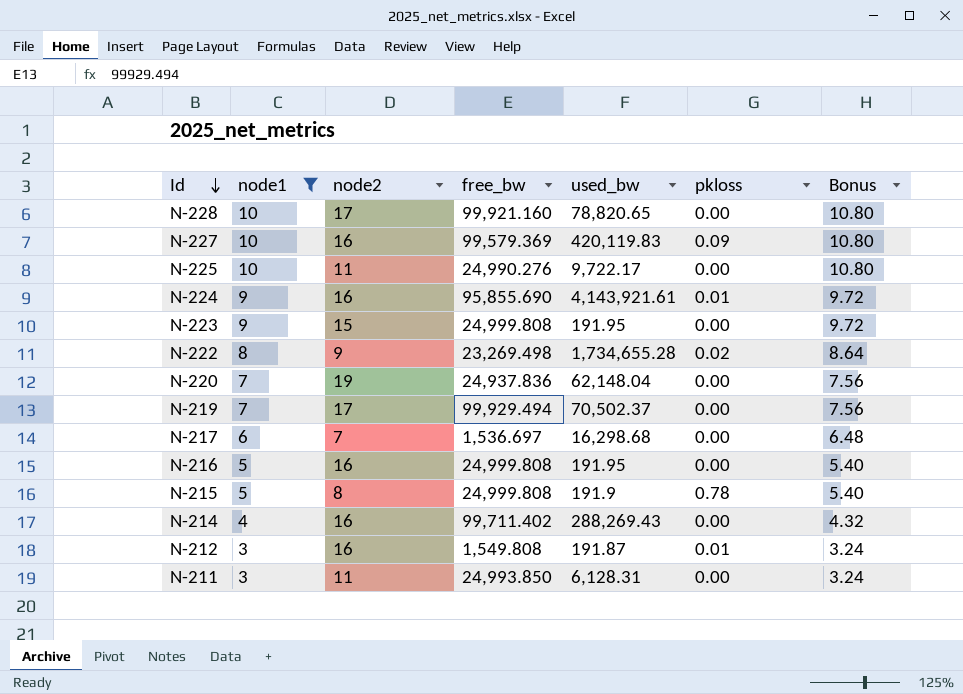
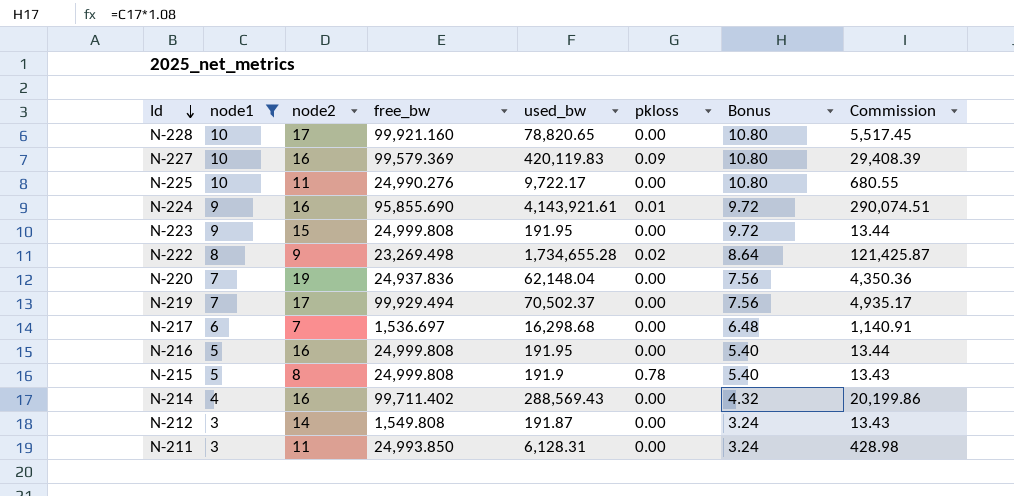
column Commission | formula: none -> [used_bw] * 0.07
N-214 | used_bw: 288,269.43 -> 288,569.43
N-212 | node2: 16 -> 14
N-212 | pkloss: 0.01 -> 0.00

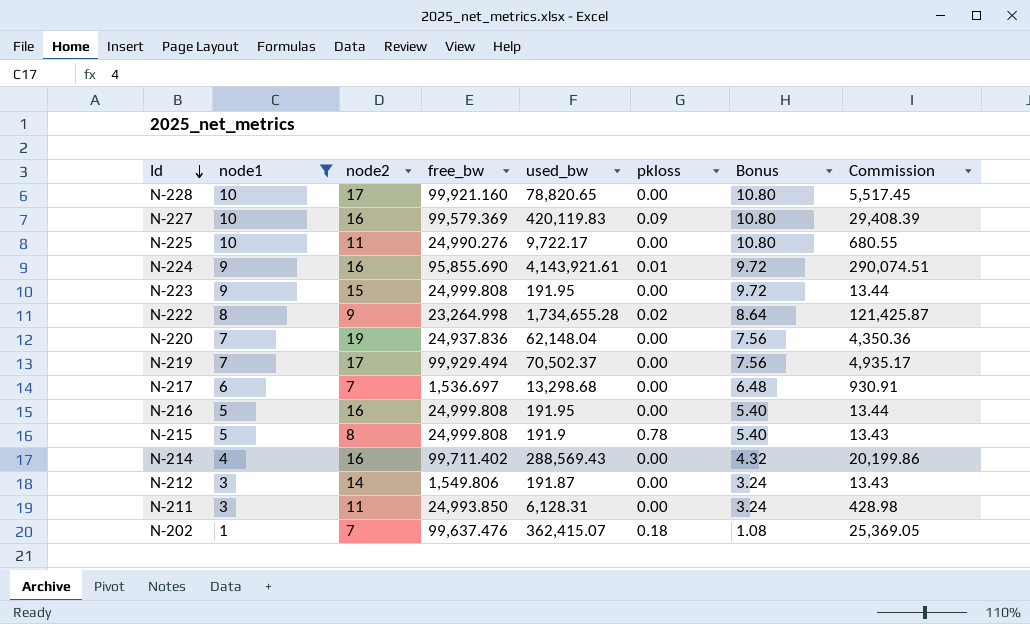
N-222 | free_bw: 23,269.498 -> 23,264.998
N-217 | used_bw: 16,298.68 -> 13,298.68
N-217 | Commission: 1,140.91 -> 930.91
N-212 | free_bw: 1,549.808 -> 1,549.806
row N-202: none -> 1 | 7 | 99,637.476 | 362,415.07 | 0.18 | 1.08 | 25,369.05

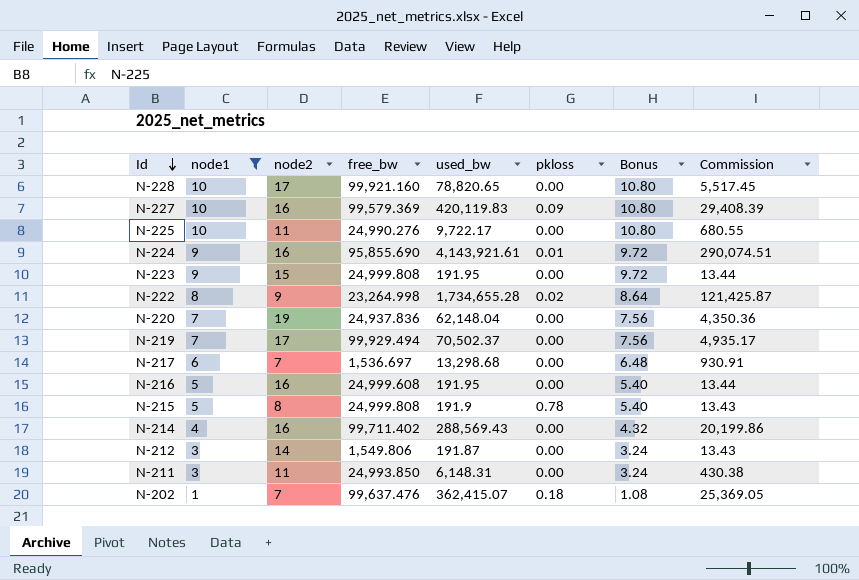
N-216 | free_bw: 24,999.808 -> 24,999.608
N-211 | used_bw: 6,128.31 -> 6,148.31
N-211 | Commission: 428.98 -> 430.38

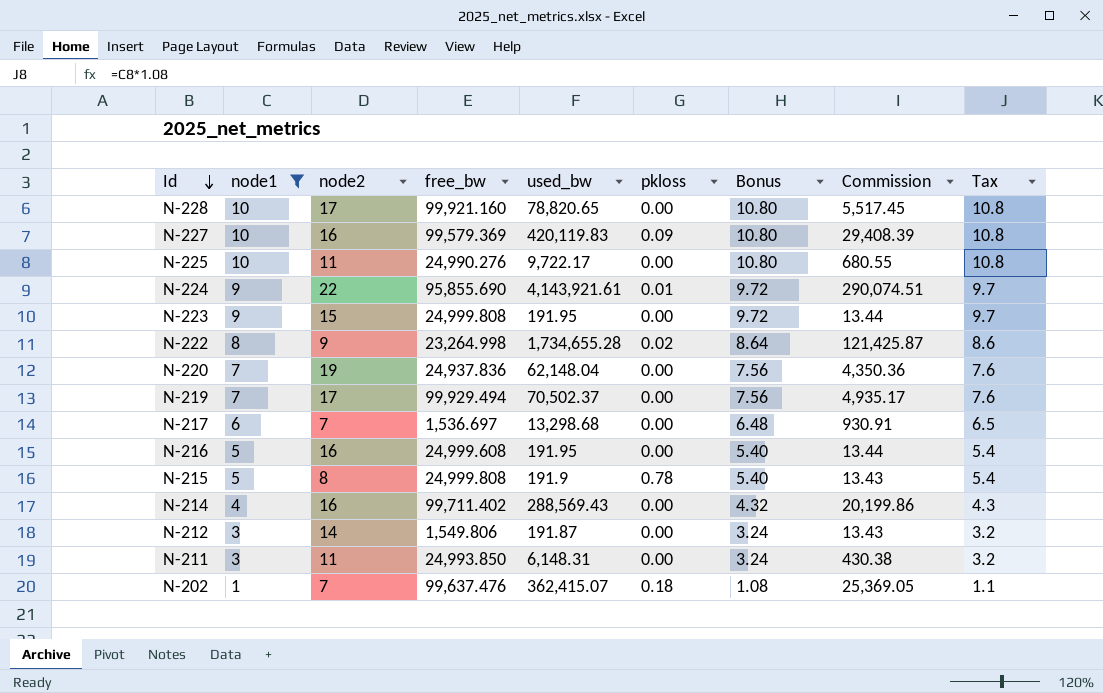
column Tax | formula: none -> [node1] * 1.08
N-224 | node2: 16 -> 22

